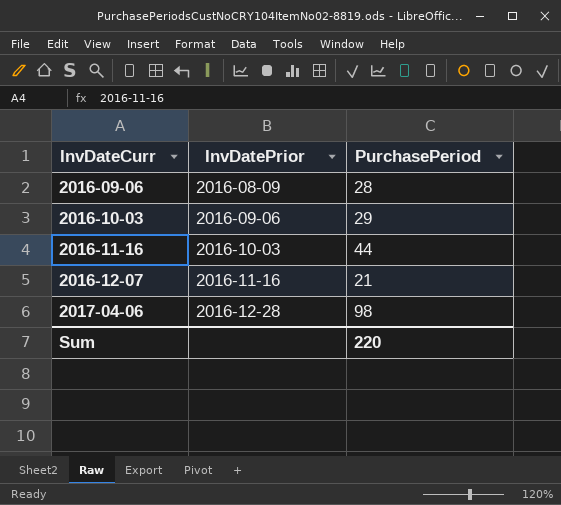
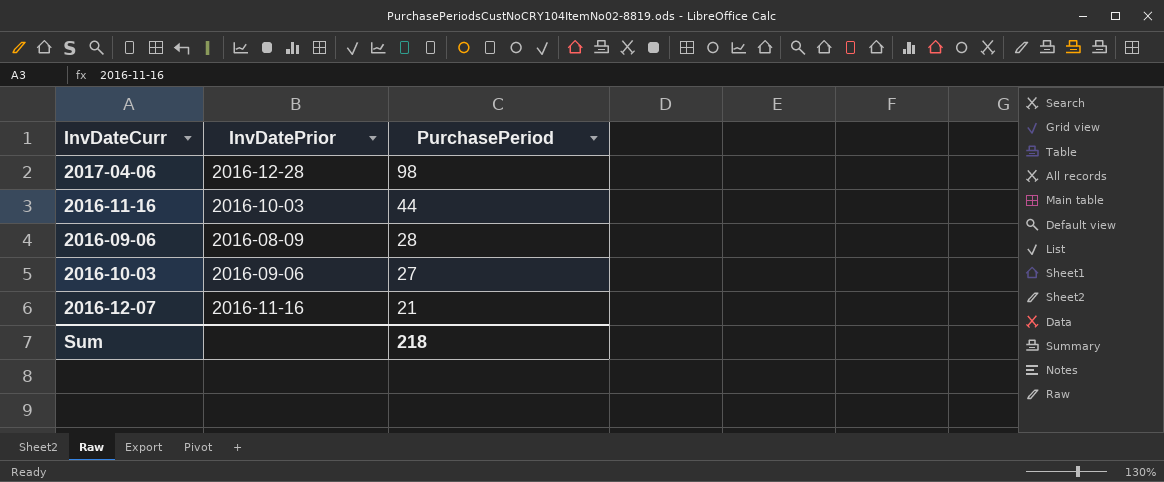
row order: InvDateCurr ascending -> PurchasePeriod descending
2016-10-03 | PurchasePeriod: 29 -> 27
Sum | PurchasePeriod: 220 -> 218

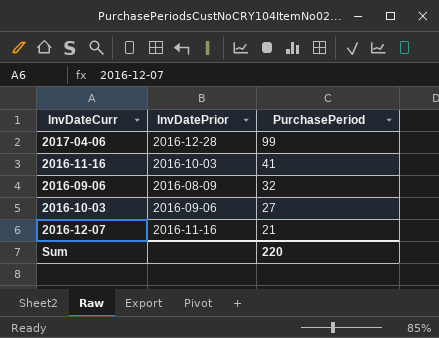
2017-04-06 | PurchasePeriod: 98 -> 99
2016-11-16 | PurchasePeriod: 44 -> 41
2016-09-06 | PurchasePeriod: 28 -> 32
Sum | PurchasePeriod: 218 -> 220

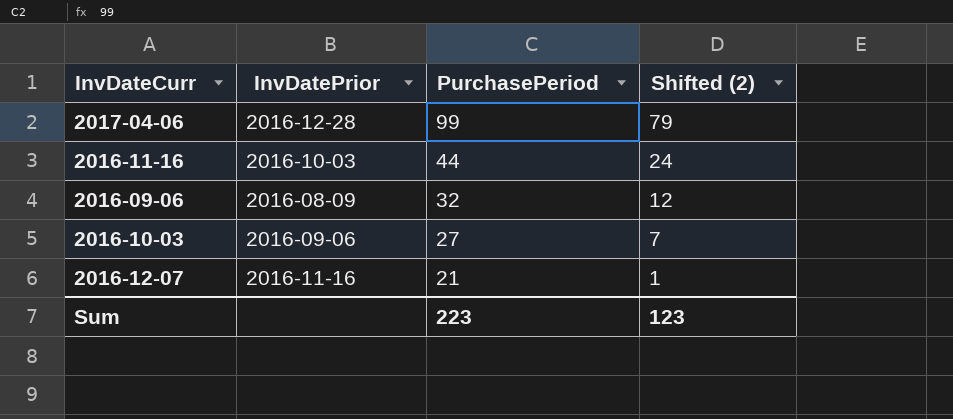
column Shifted (2) | formula: none -> [PurchasePeriod] - 20
2016-11-16 | PurchasePeriod: 41 -> 44
Sum | PurchasePeriod: 220 -> 223

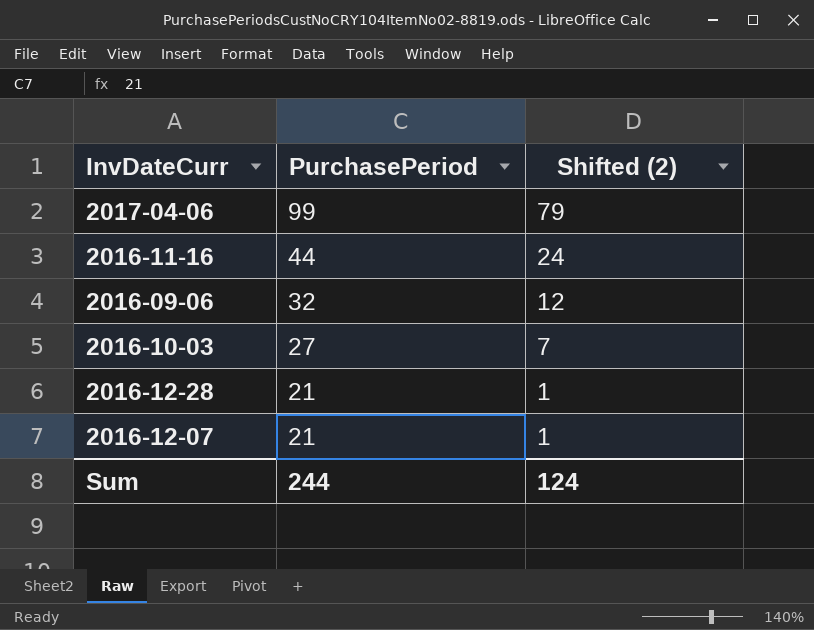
column InvDatePrior | position: 2 -> none
row 2016-12-28: none -> 21 | 1
Sum | PurchasePeriod: 223 -> 244
Sum | Shifted (2): 123 -> 124

